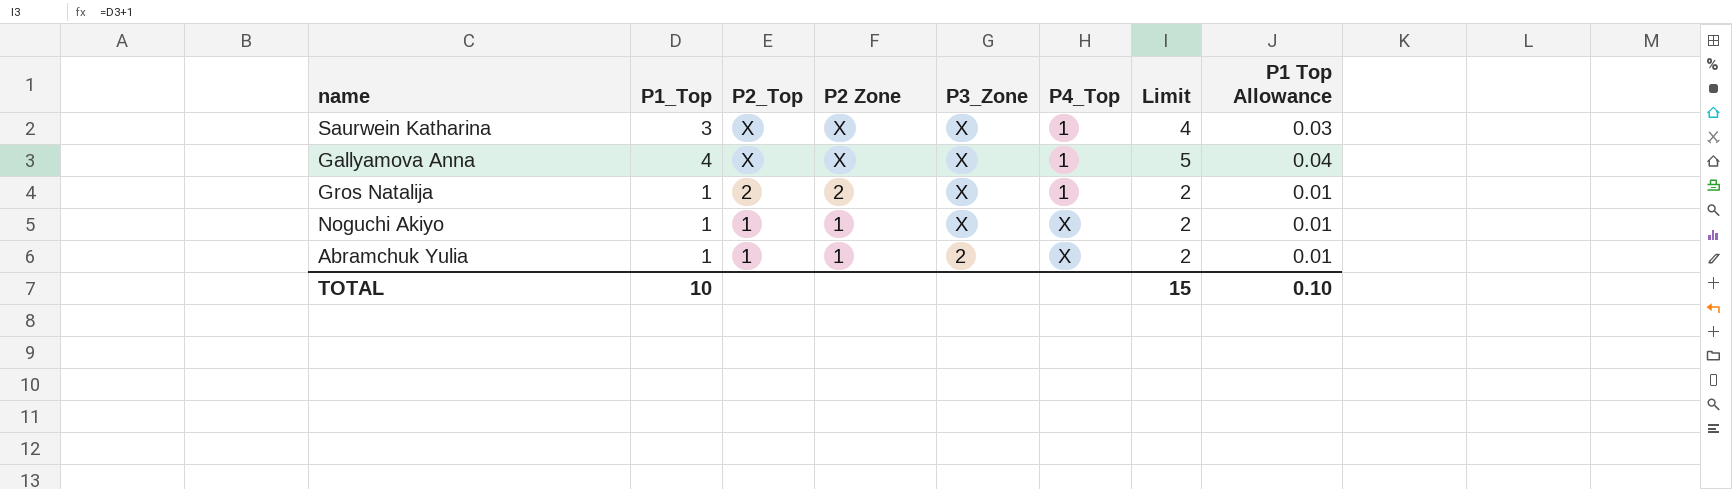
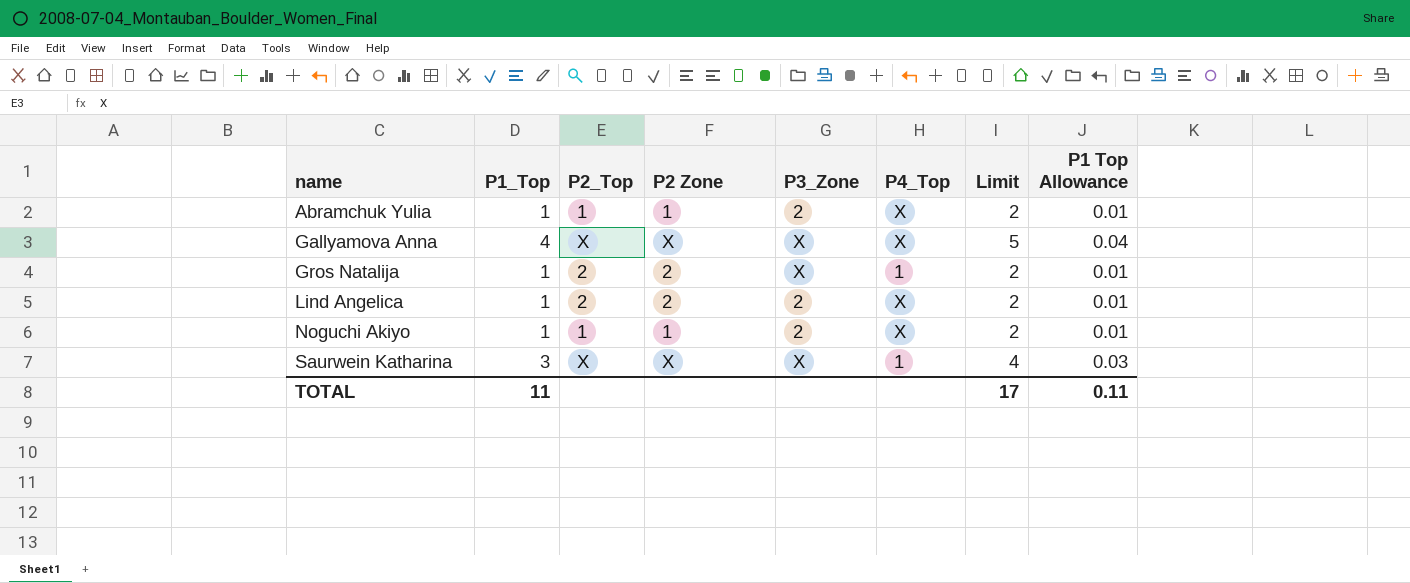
row order: P2_Top descending -> name ascending
Gallyamova Anna | P4_Top: 1 -> X
row Lind Angelica: none -> 1 | 2 | 2 | 2 | X | 2 | 0.01
Noguchi Akiyo | P3_Zone: X -> 2
TOTAL | P1_Top: 10 -> 11
TOTAL | Limit: 15 -> 17
TOTAL | P1 Top Allowance: 0.10 -> 0.11

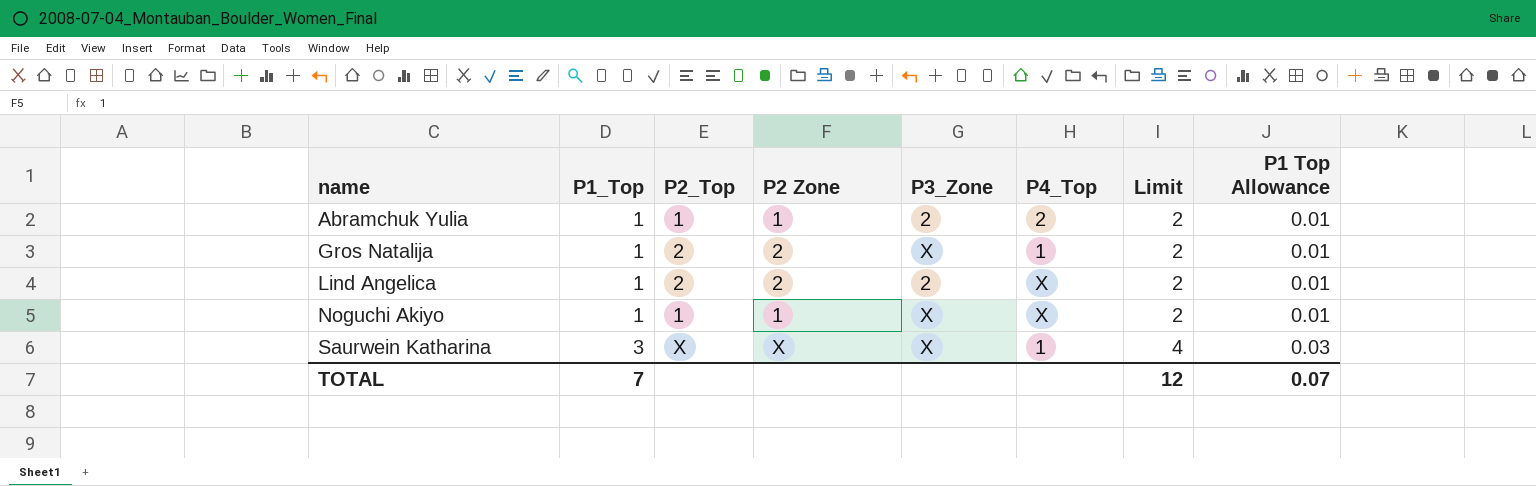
row Gallyamova Anna: 4 | X | X | X | X | 5 | 0.04 -> none
Abramchuk Yulia | P4_Top: X -> 2
Noguchi Akiyo | P3_Zone: 2 -> X
TOTAL | P1_Top: 11 -> 7
TOTAL | Limit: 17 -> 12
TOTAL | P1 Top Allowance: 0.11 -> 0.07

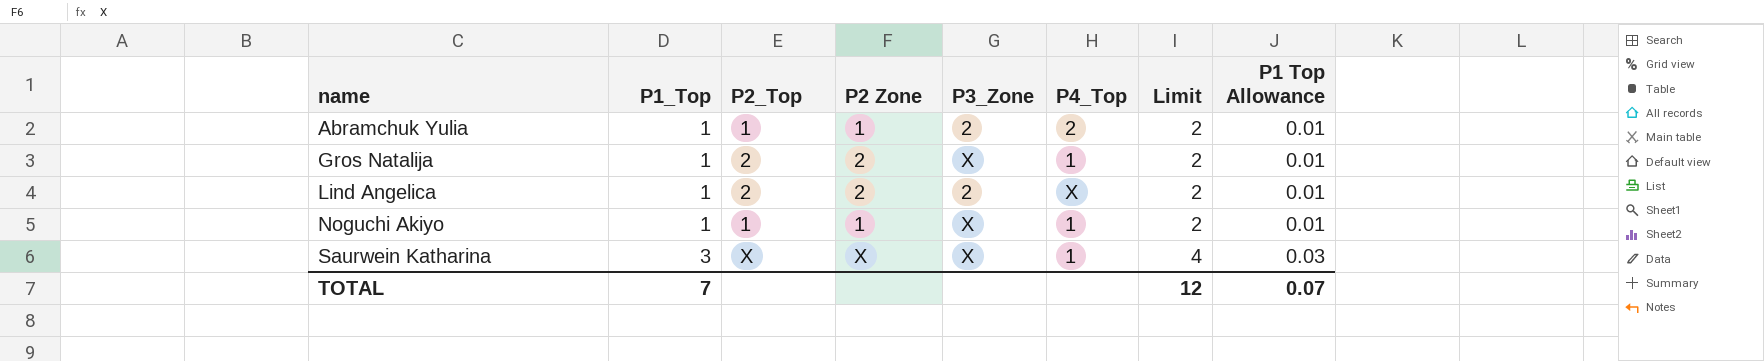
Noguchi Akiyo | P4_Top: X -> 1

